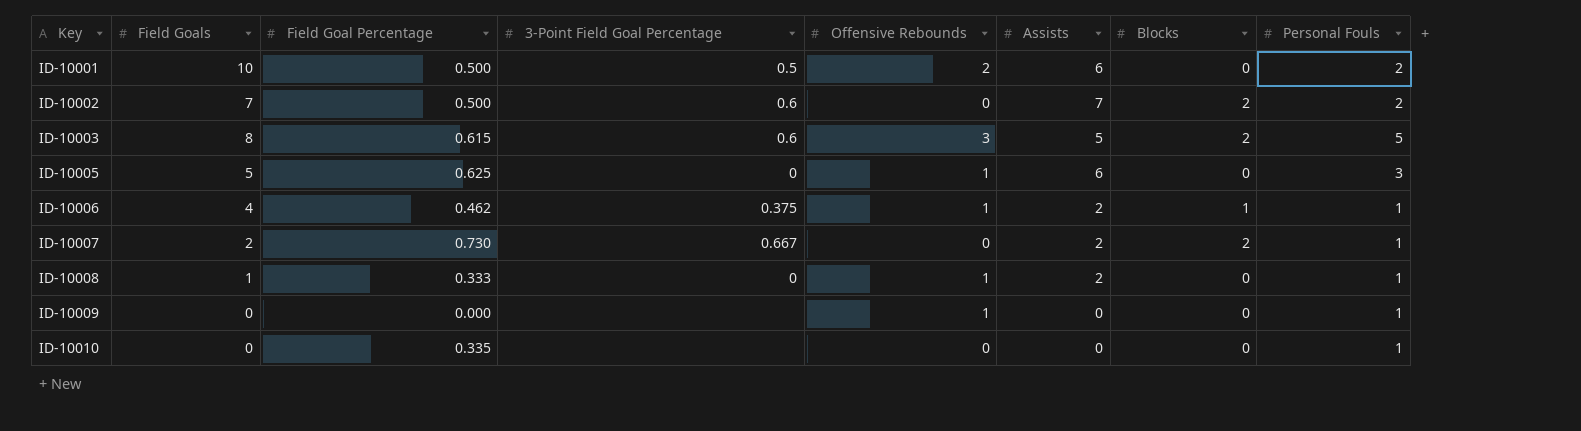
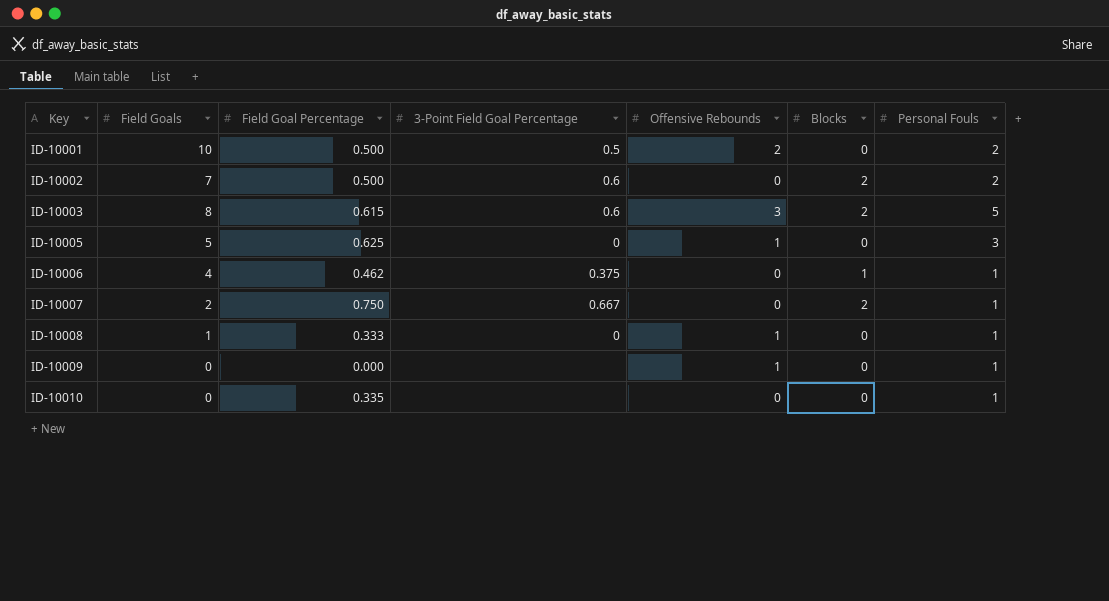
column Assists | position: 6 -> none
ID-10006 | Offensive Rebounds: 1 -> 0
ID-10007 | Field Goal Percentage: 0.730 -> 0.750

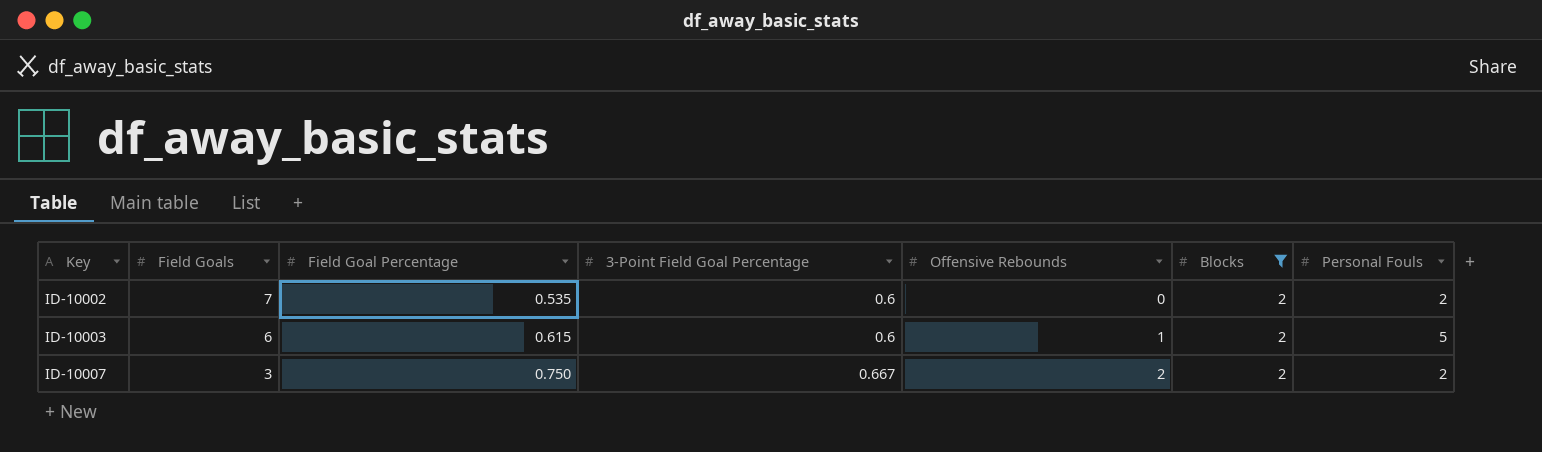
filter: none -> Blocks = 2
ID-10002 | Field Goal Percentage: 0.500 -> 0.535
ID-10003 | Field Goals: 8 -> 6
ID-10003 | Offensive Rebounds: 3 -> 1
ID-10007 | Field Goals: 2 -> 3
ID-10007 | Offensive Rebounds: 0 -> 2
ID-10007 | Personal Fouls: 1 -> 2

